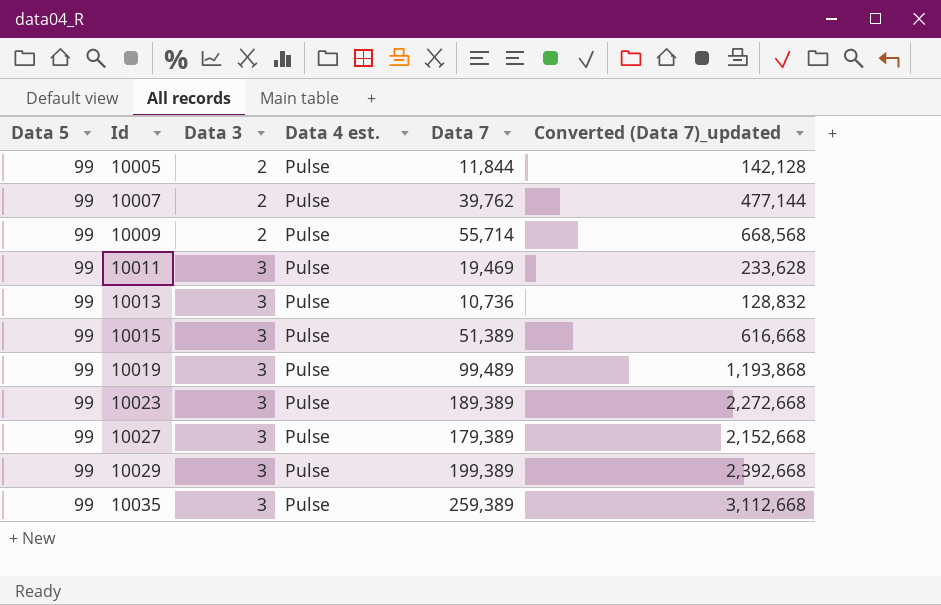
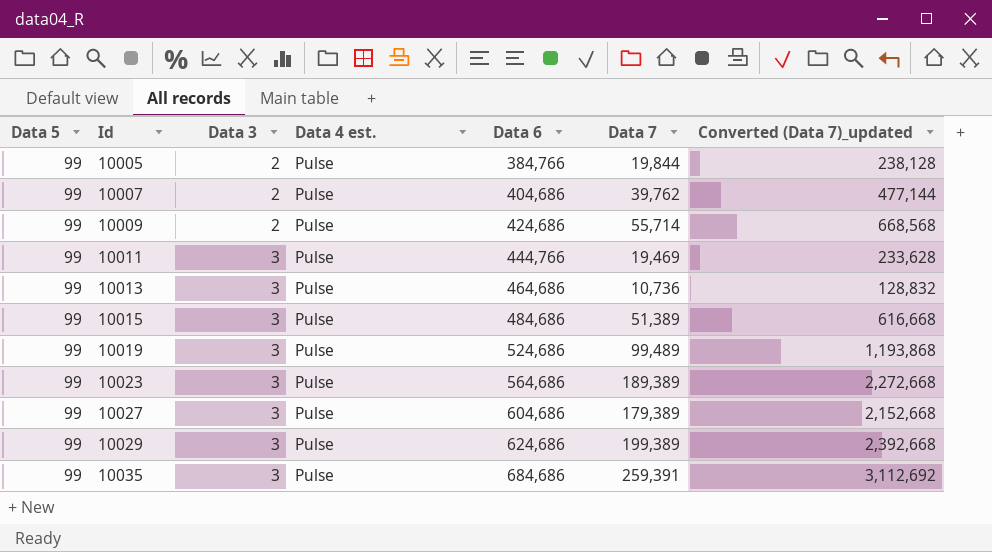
column Data 6 | position: none -> 5
10005 | Data 7: 11,844 -> 19,844
10005 | Converted (Data 7)_updated: 142,128 -> 238,128
10035 | Data 7: 259,389 -> 259,391
10035 | Converted (Data 7)_updated: 3,112,668 -> 3,112,692

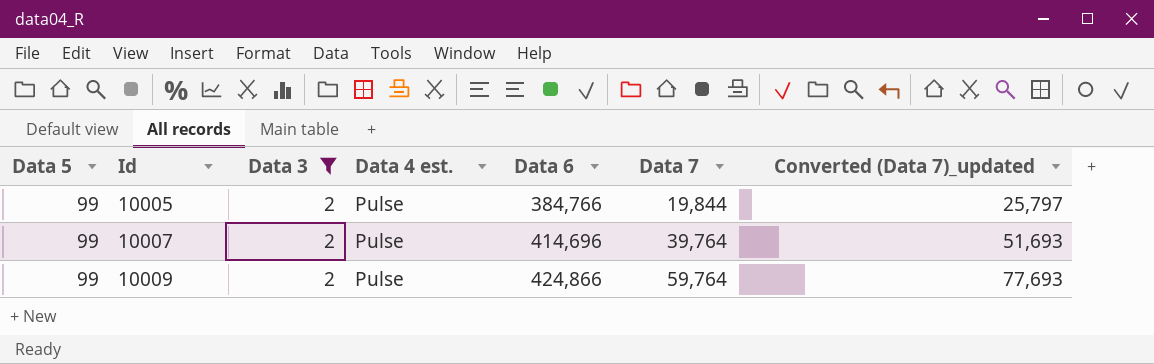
filter: none -> Data 3 = 2
column Converted (Data 7)_updated | formula: [Data 7] * 12 -> [Data 7] * 1.3
10007 | Data 6: 404,686 -> 414,696
10007 | Data 7: 39,762 -> 39,764
10009 | Data 6: 424,686 -> 424,866
10009 | Data 7: 55,714 -> 59,764

